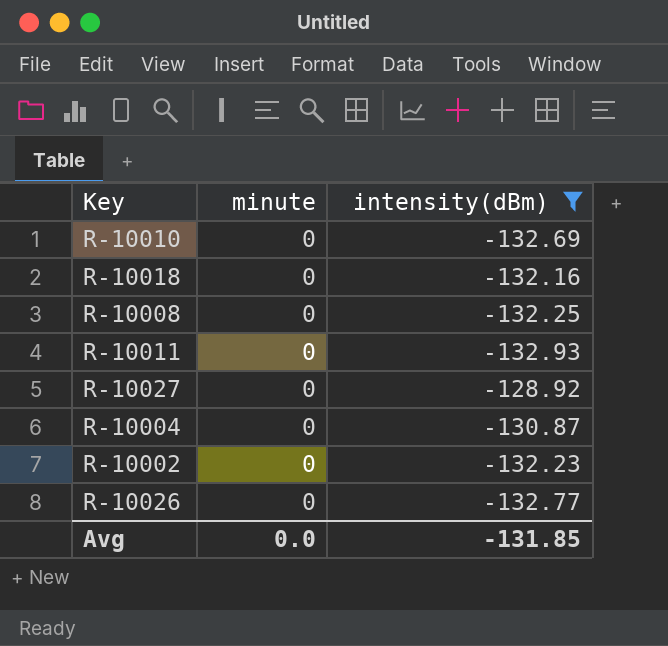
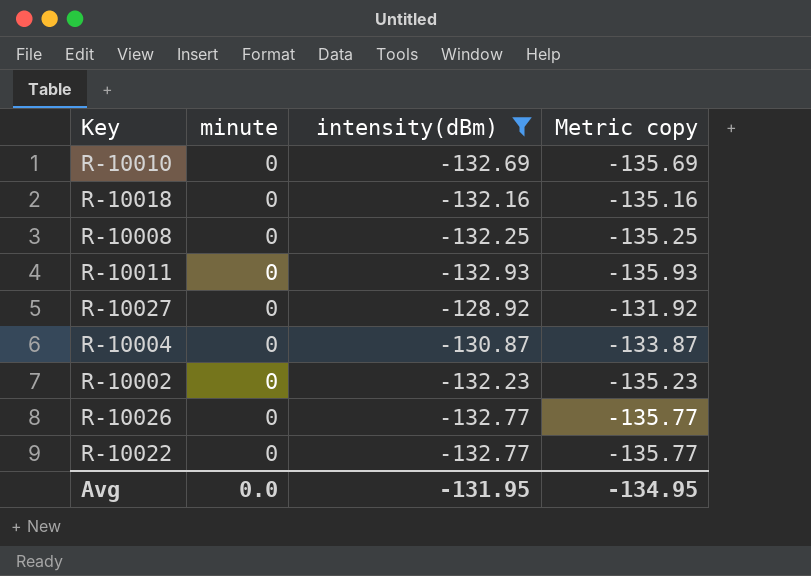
column Metric copy | formula: none -> [intensity(dBm)] - 3
row R-10022: none -> 0 | -132.77 | -135.77
Avg | intensity(dBm): -131.85 -> -131.95

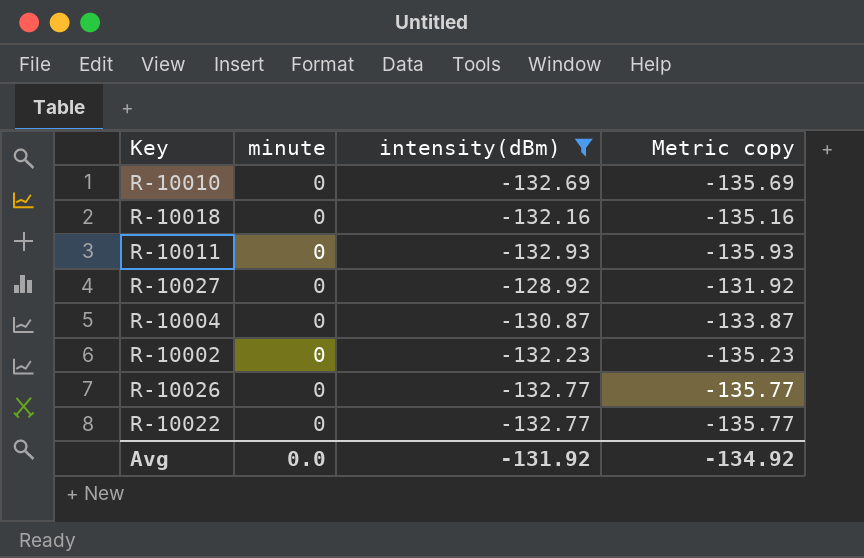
row R-10008: 0 | -132.25 | -135.25 -> none
Avg | intensity(dBm): -131.95 -> -131.92
Avg | Metric copy: -134.95 -> -134.92

